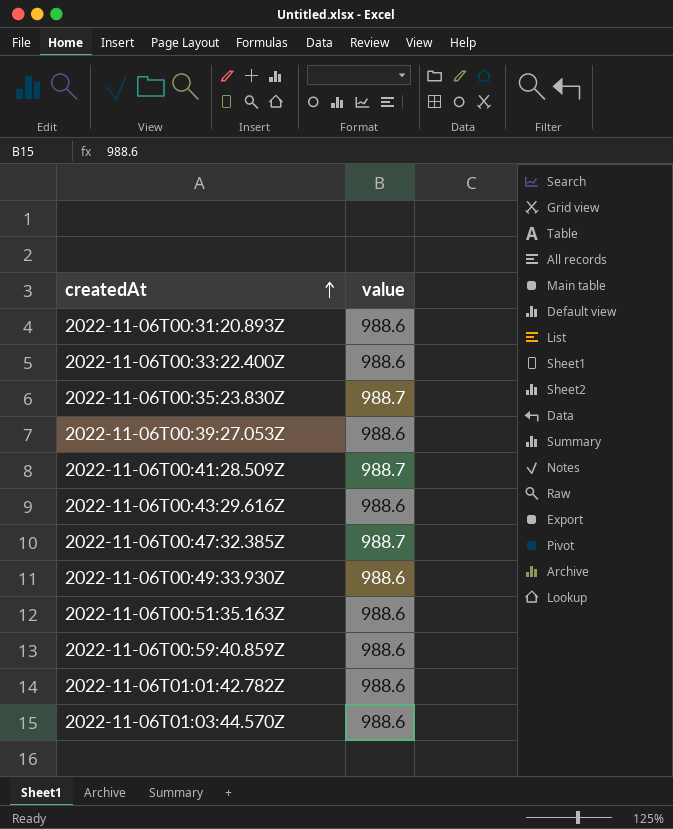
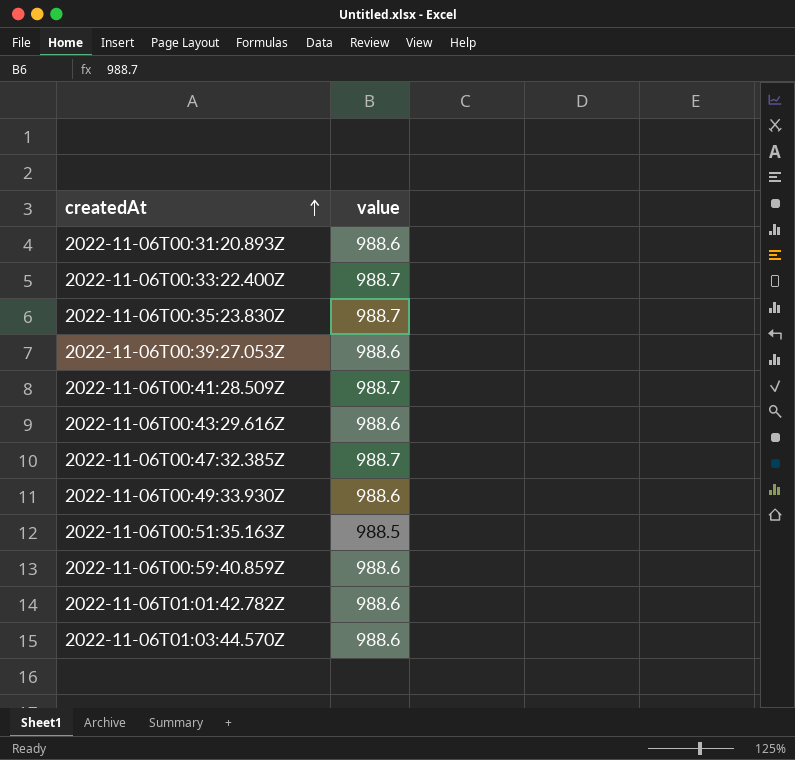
2022-11-06T00:33:22.400Z | value: 988.6 -> 988.7
2022-11-06T00:51:35.163Z | value: 988.6 -> 988.5

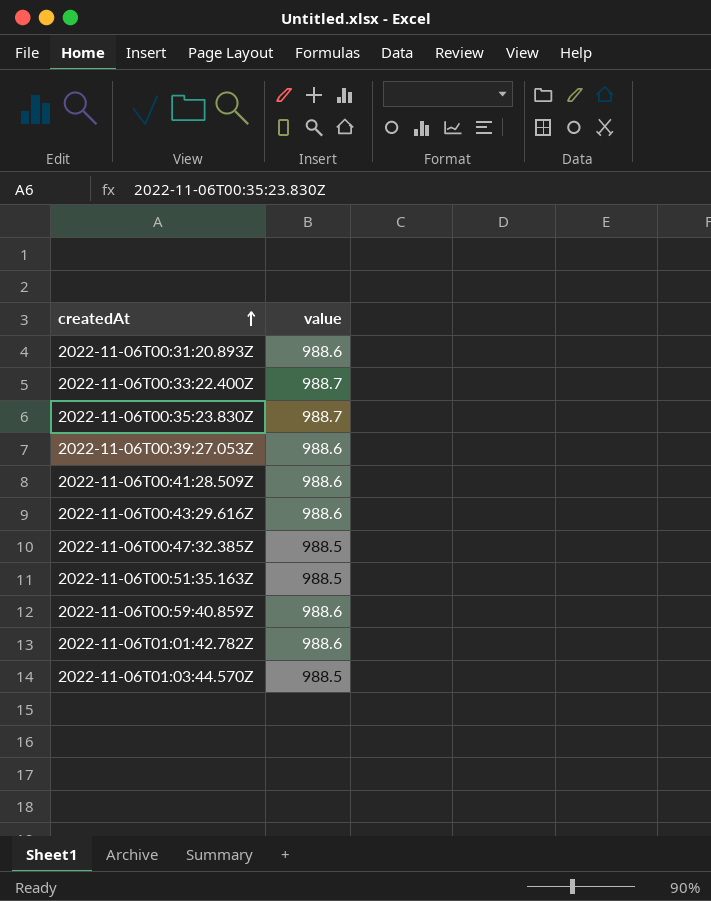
row 2022-11-06T00:49:33.930Z: 988.6 -> none
2022-11-06T00:41:28.509Z | value: 988.7 -> 988.6
2022-11-06T00:47:32.385Z | value: 988.7 -> 988.5
2022-11-06T01:03:44.570Z | value: 988.6 -> 988.5

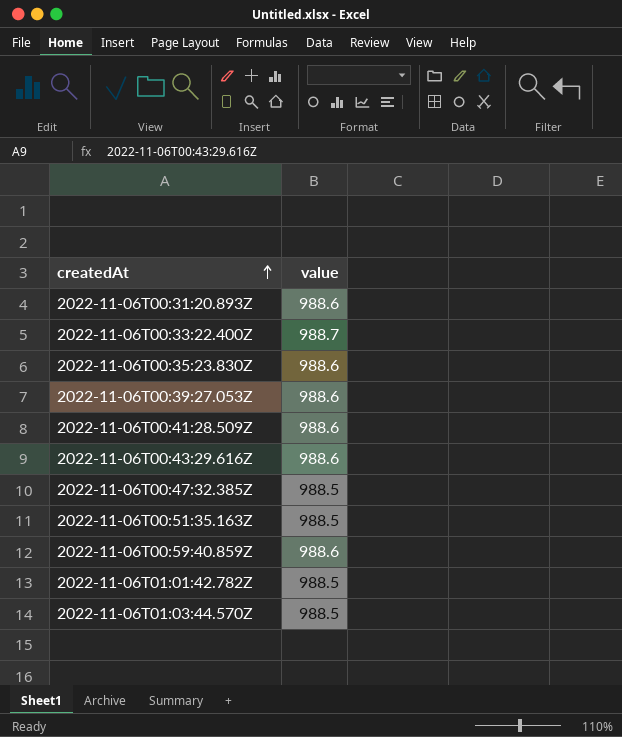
2022-11-06T00:35:23.830Z | value: 988.7 -> 988.6
2022-11-06T01:01:42.782Z | value: 988.6 -> 988.5

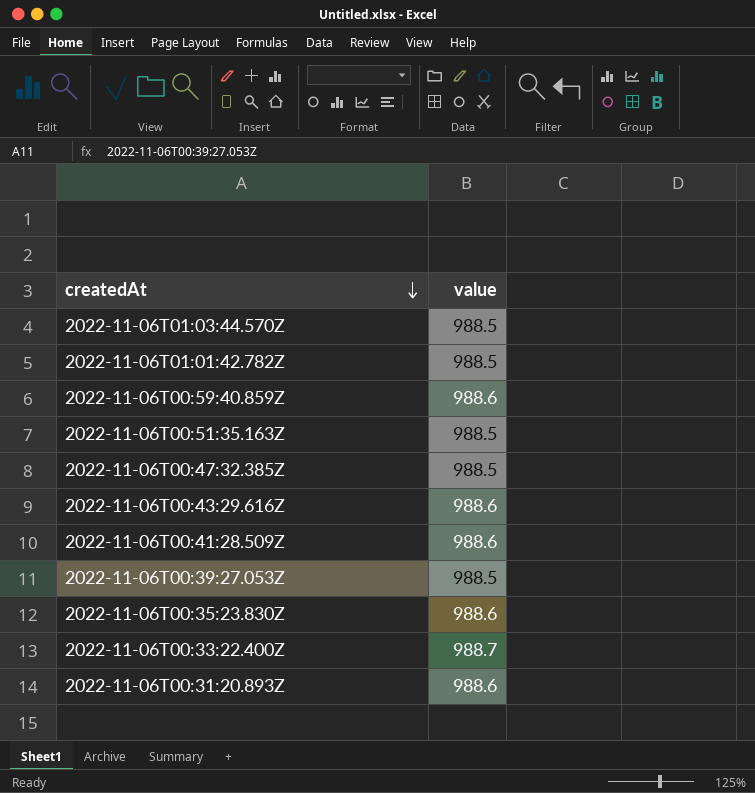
row order: createdAt ascending -> createdAt descending
2022-11-06T00:39:27.053Z | value: 988.6 -> 988.5

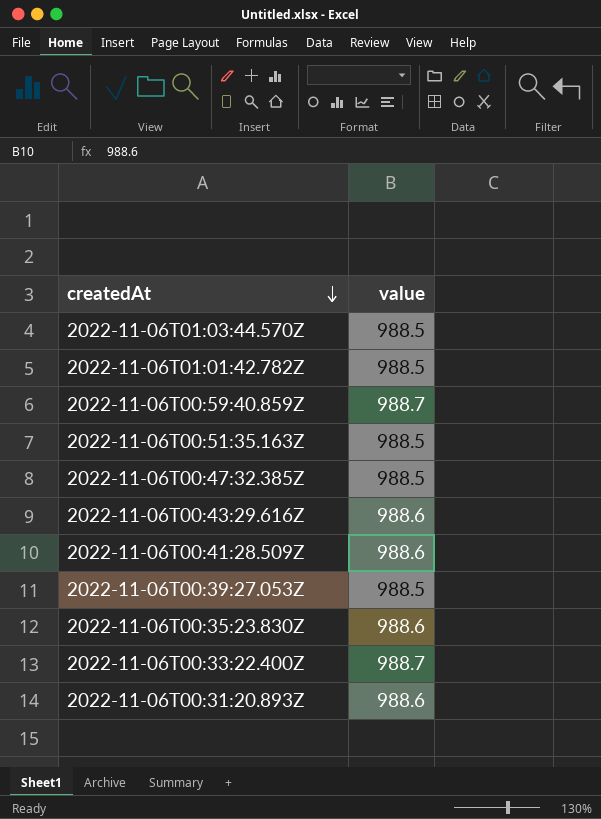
2022-11-06T00:59:40.859Z | value: 988.6 -> 988.7

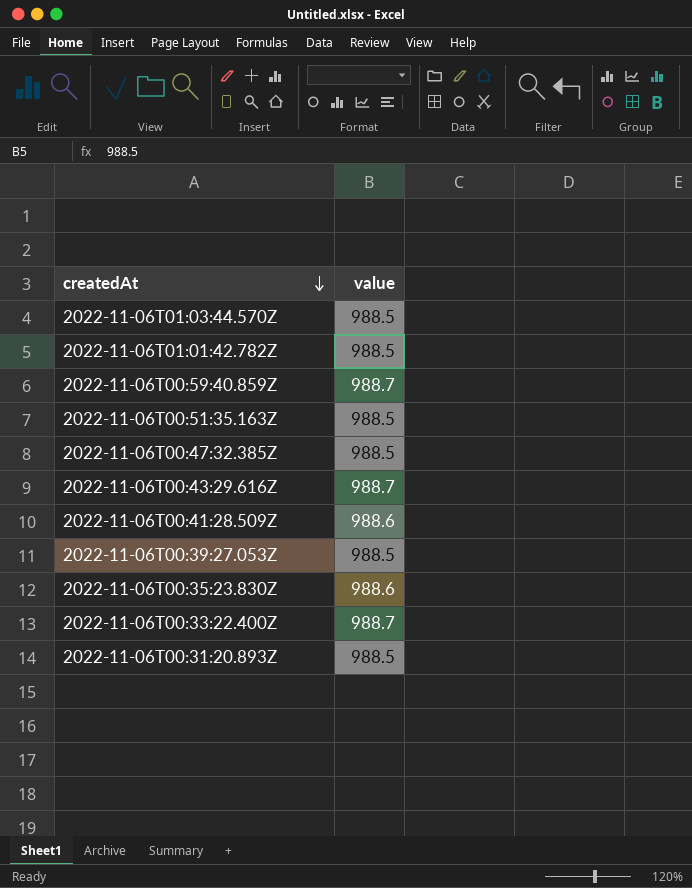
2022-11-06T00:43:29.616Z | value: 988.6 -> 988.7
2022-11-06T00:31:20.893Z | value: 988.6 -> 988.5

